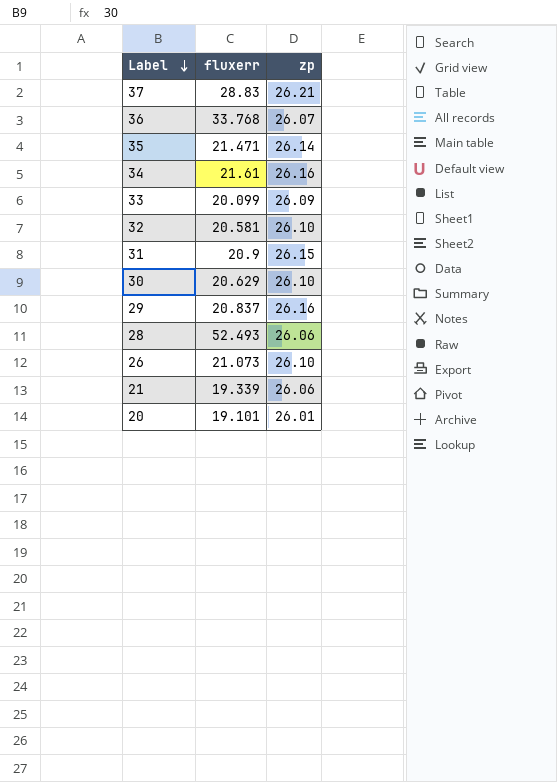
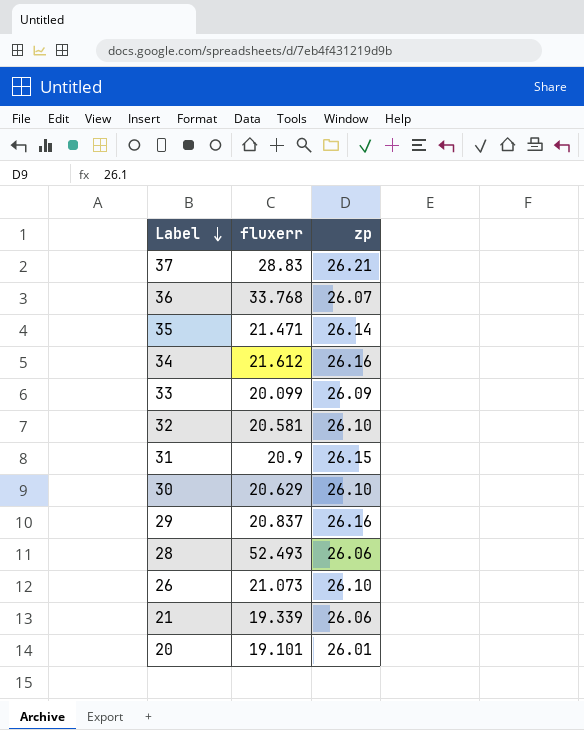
34 | fluxerr: 21.61 -> 21.612

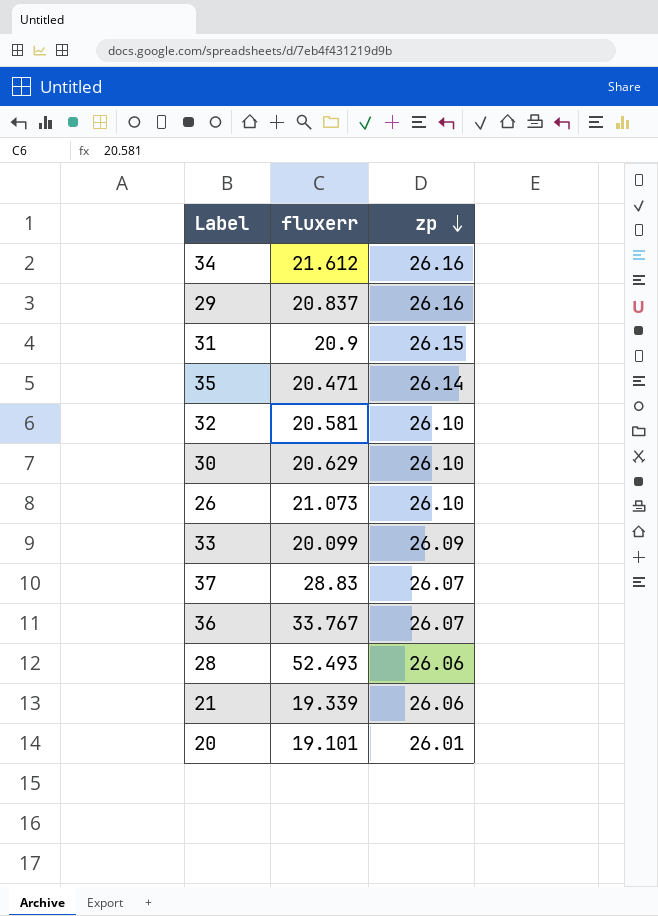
row order: Label descending -> zp descending
35 | fluxerr: 21.471 -> 20.471
37 | zp: 26.21 -> 26.07
36 | fluxerr: 33.768 -> 33.767

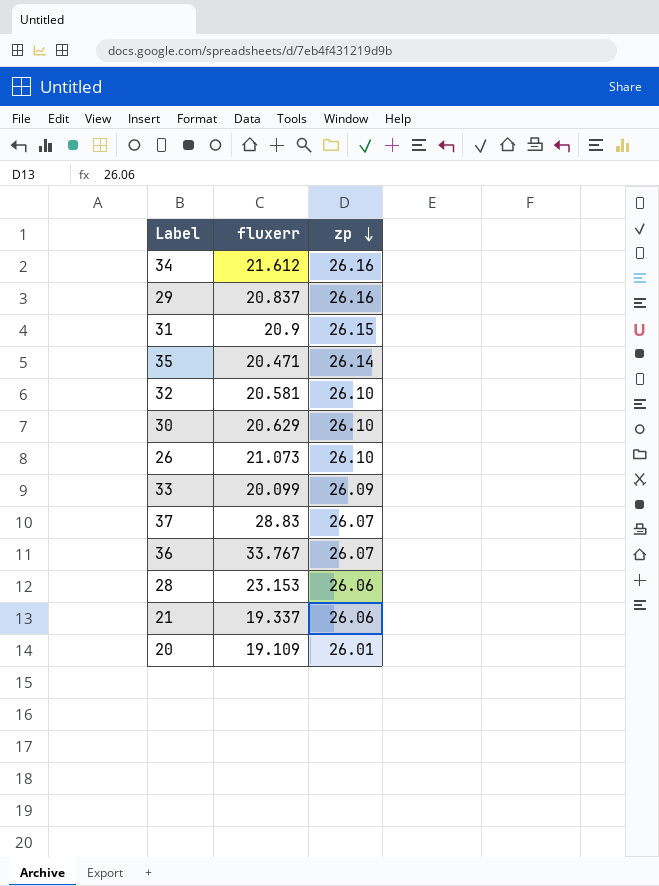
28 | fluxerr: 52.493 -> 23.153
21 | fluxerr: 19.339 -> 19.337
20 | fluxerr: 19.101 -> 19.109

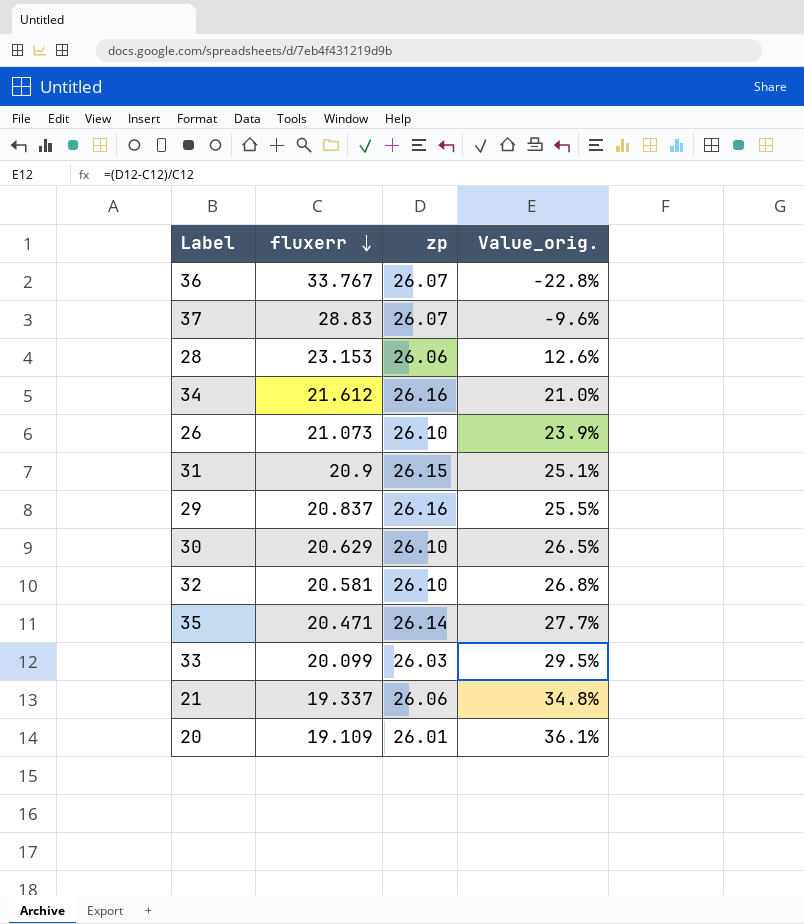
row order: zp descending -> fluxerr descending
column Value_orig. | formula: none -> ([zp] - [fluxerr]) / [fluxerr]
33 | zp: 26.09 -> 26.03

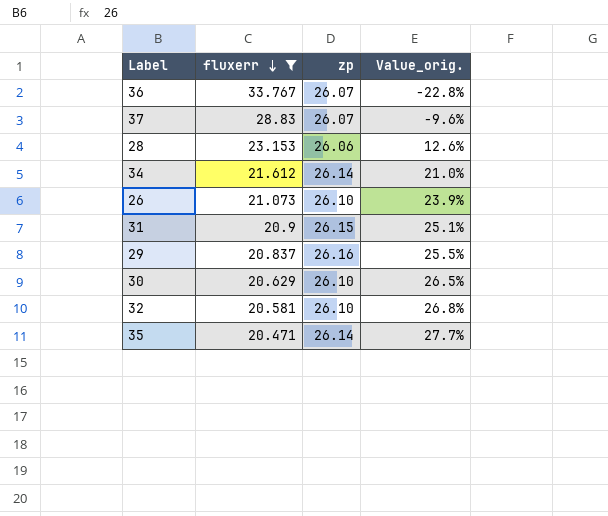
filter: none -> fluxerr >= 20.471
34 | zp: 26.16 -> 26.14

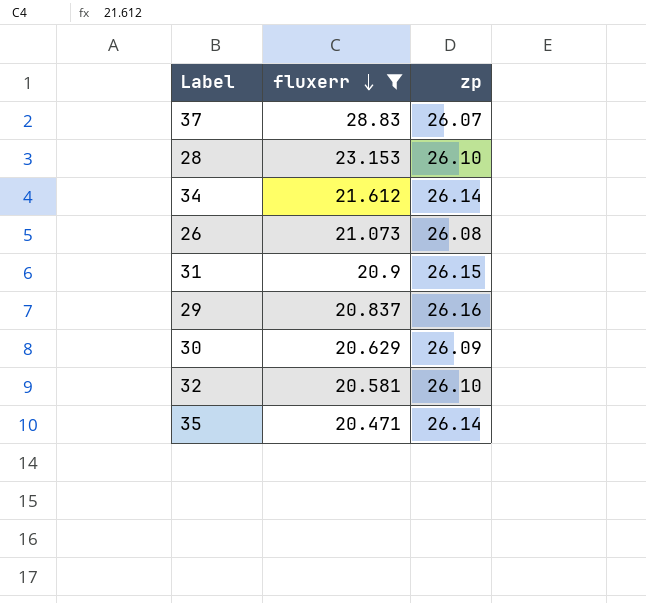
column Value_orig. | formula: ([zp] - [fluxerr]) / [fluxerr] -> none
row 36: 33.767 | 26.07 | -22.8% -> none
28 | zp: 26.06 -> 26.10
26 | zp: 26.10 -> 26.08
30 | zp: 26.10 -> 26.09

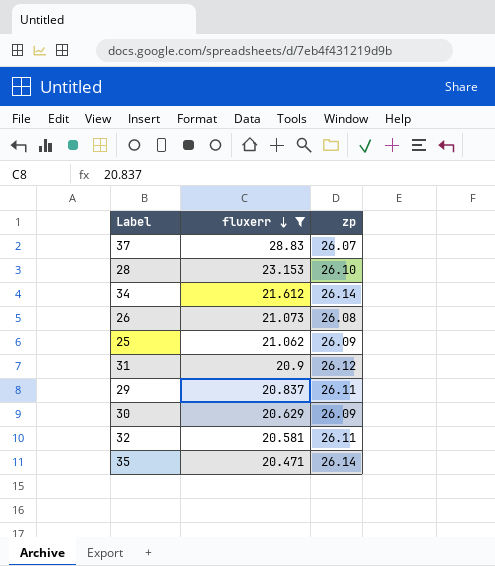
row 25: none -> 21.062 | 26.09
31 | zp: 26.15 -> 26.12
29 | zp: 26.16 -> 26.11
32 | zp: 26.10 -> 26.11

